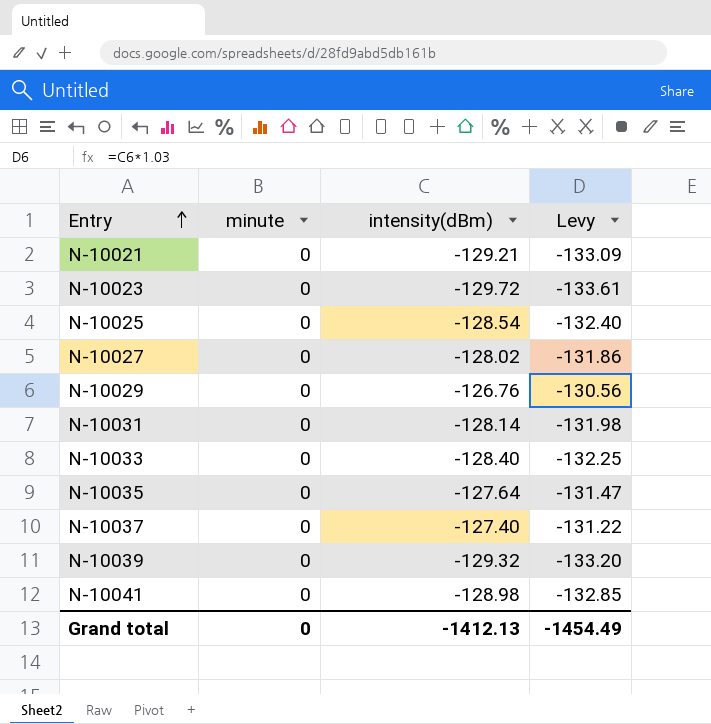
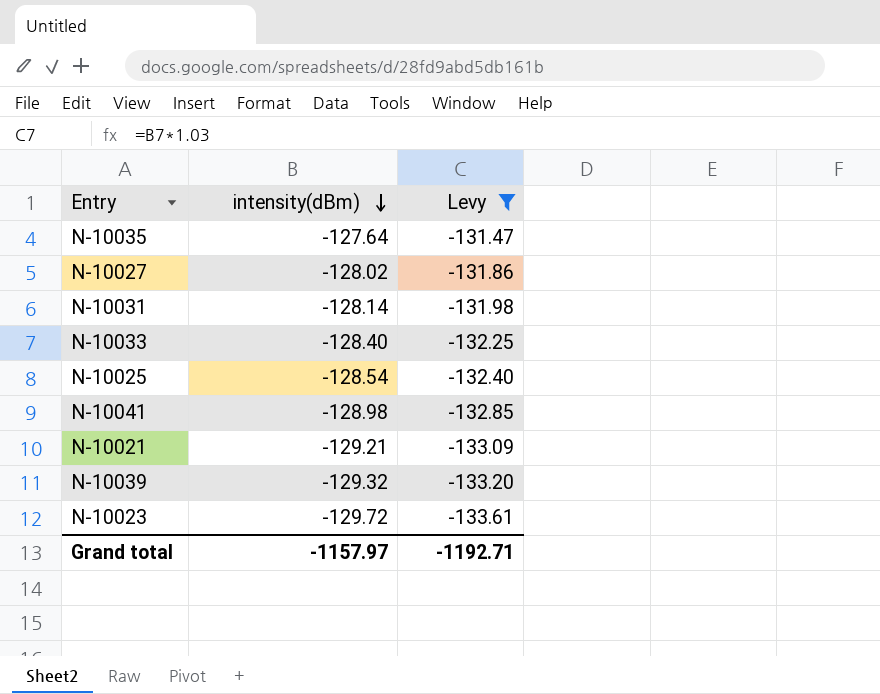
filter: none -> Levy <= -131.47
row order: Entry ascending -> intensity(dBm) descending
column minute | position: 2 -> none
Grand total | intensity(dBm): -1412.13 -> -1157.97
Grand total | Levy: -1454.49 -> -1192.71

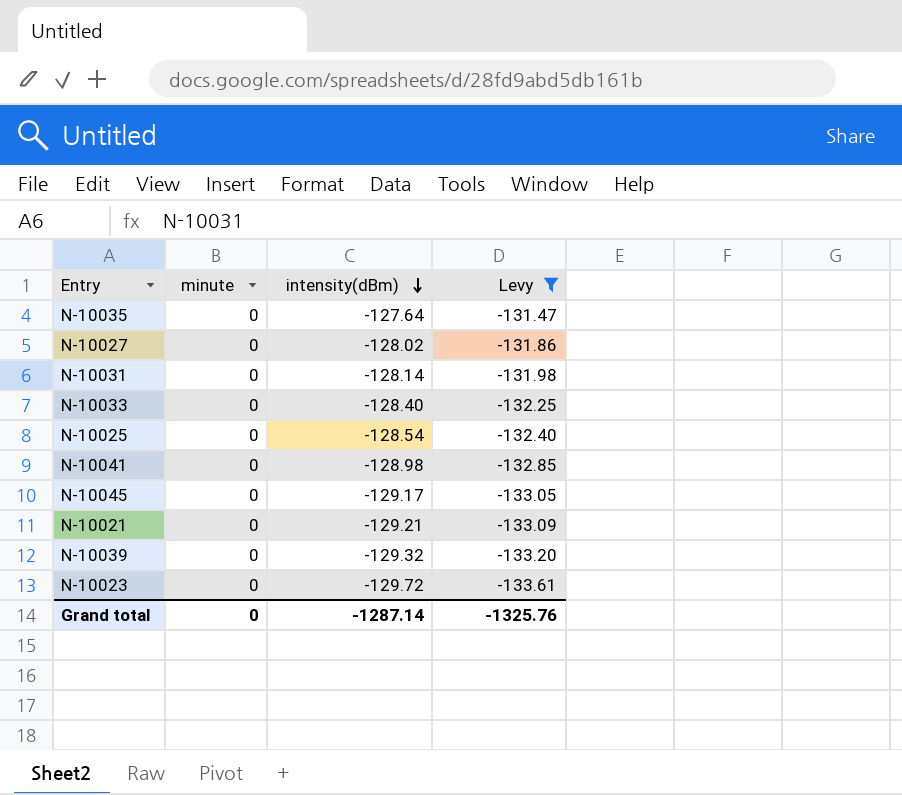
column minute | position: none -> 2
row N-10045: none -> 0 | -129.17 | -133.05
Grand total | intensity(dBm): -1157.97 -> -1287.14
Grand total | Levy: -1192.71 -> -1325.76

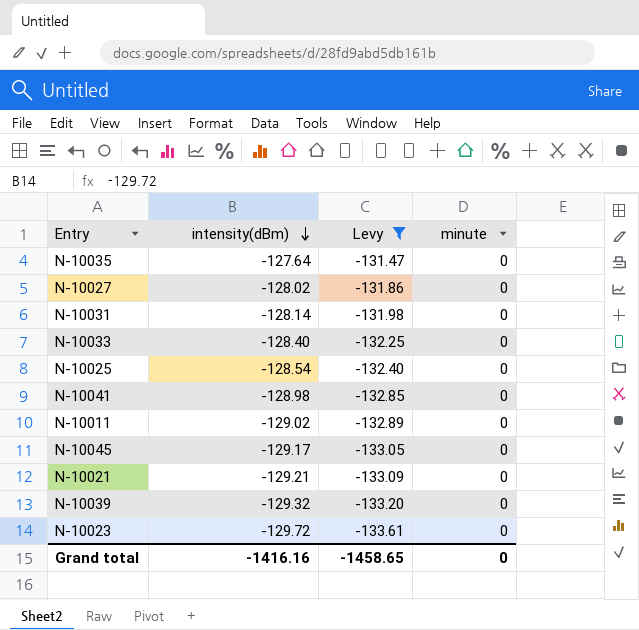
column minute | position: 2 -> 4
row N-10011: none -> -129.02 | -132.89 | 0
Grand total | intensity(dBm): -1287.14 -> -1416.16
Grand total | Levy: -1325.76 -> -1458.65

